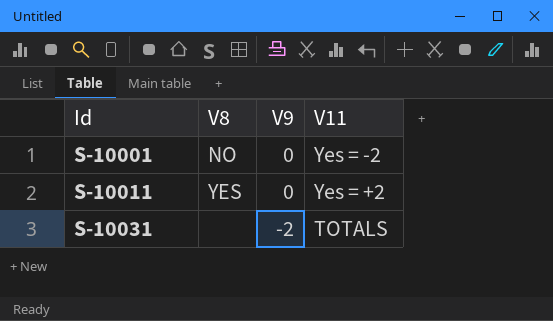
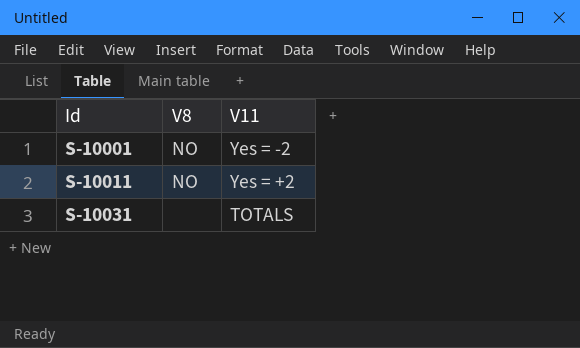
column V9 | position: 3 -> none
S-10011 | V8: YES -> NO

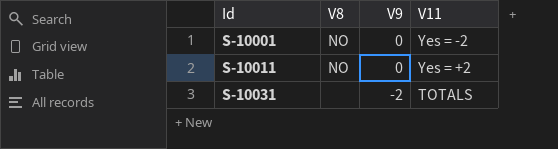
column V9 | position: none -> 3

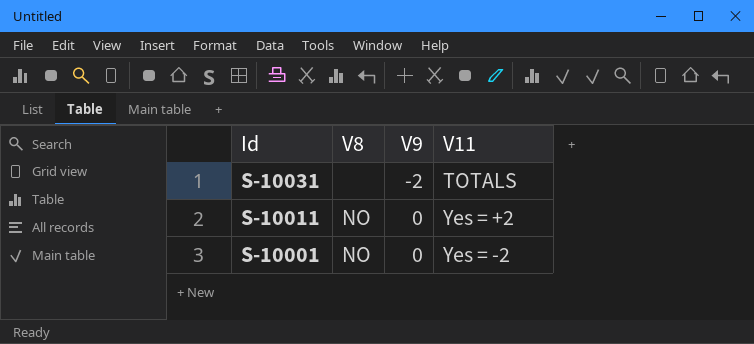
row order: Id ascending -> Id descending

